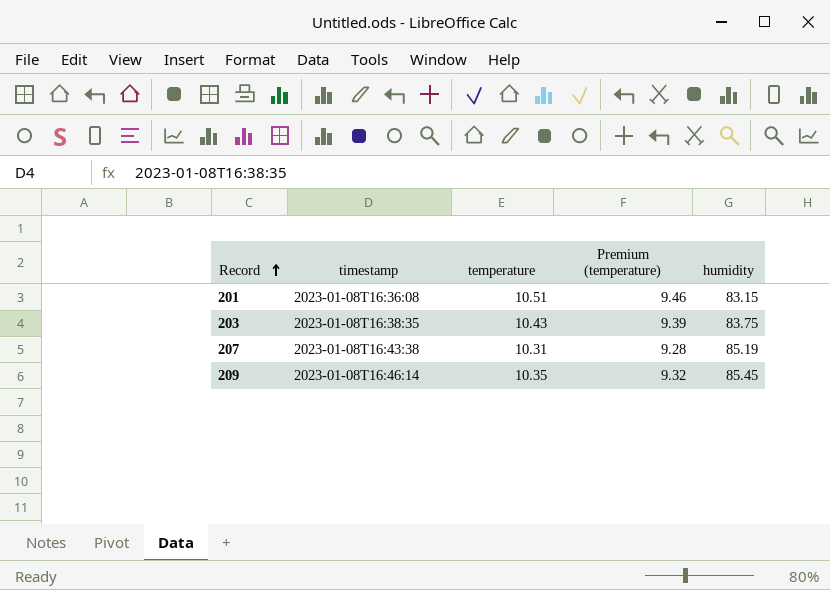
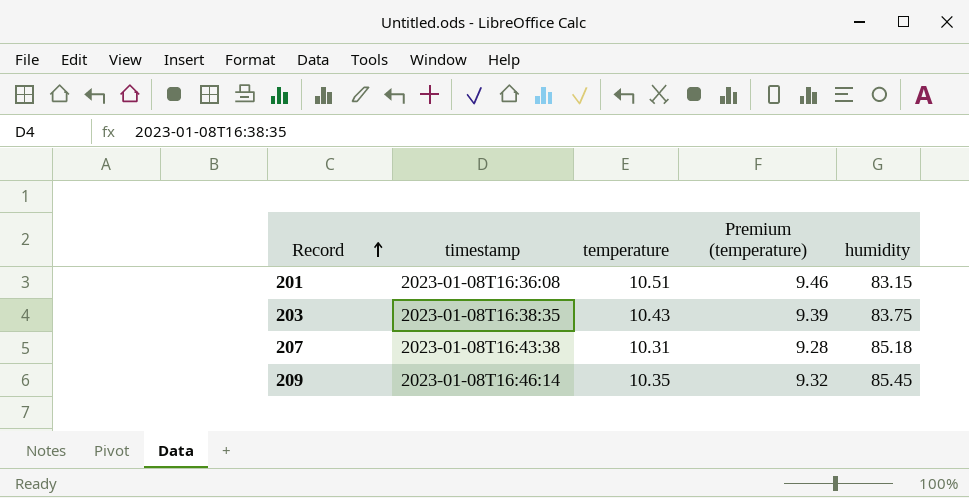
207 | humidity: 85.19 -> 85.18

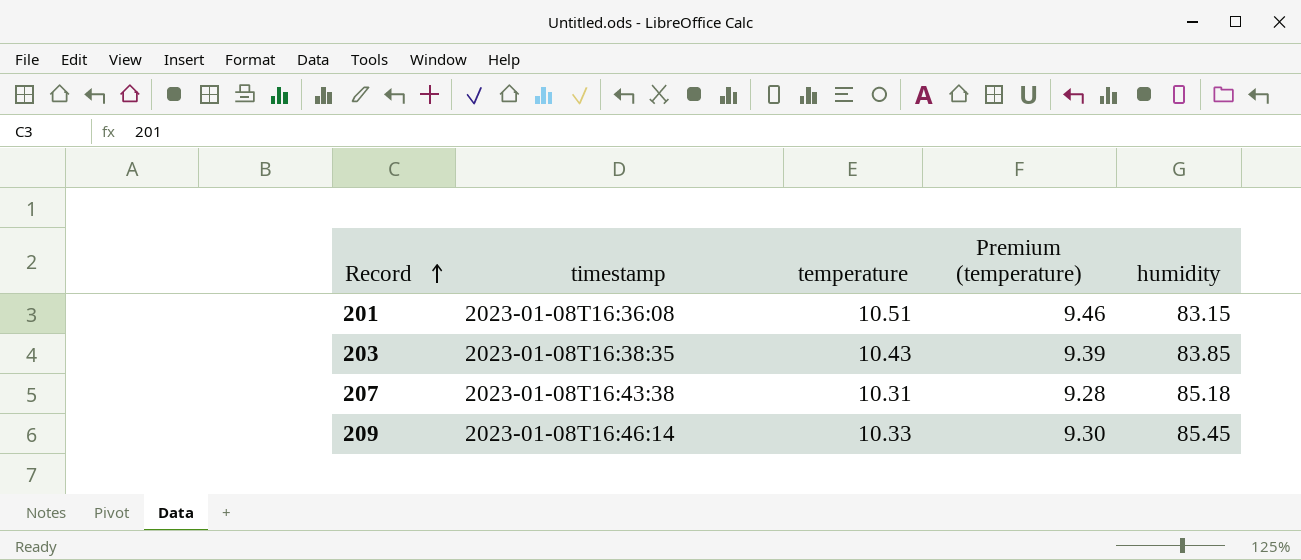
203 | humidity: 83.75 -> 83.85
209 | temperature: 10.35 -> 10.33
209 | Premium (temperature): 9.32 -> 9.30

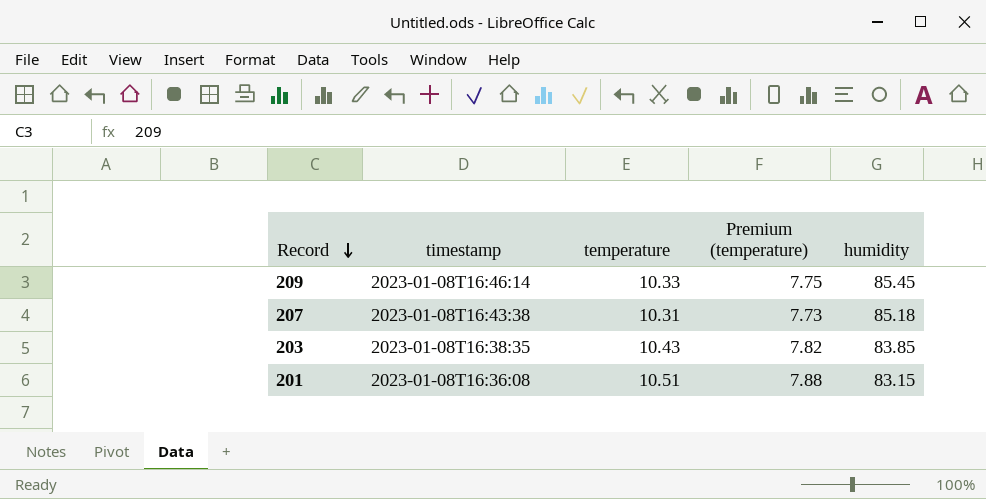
row order: Record ascending -> Record descending
column Premium (temperature) | formula: [temperature] * 0.9 -> [temperature] * 0.75

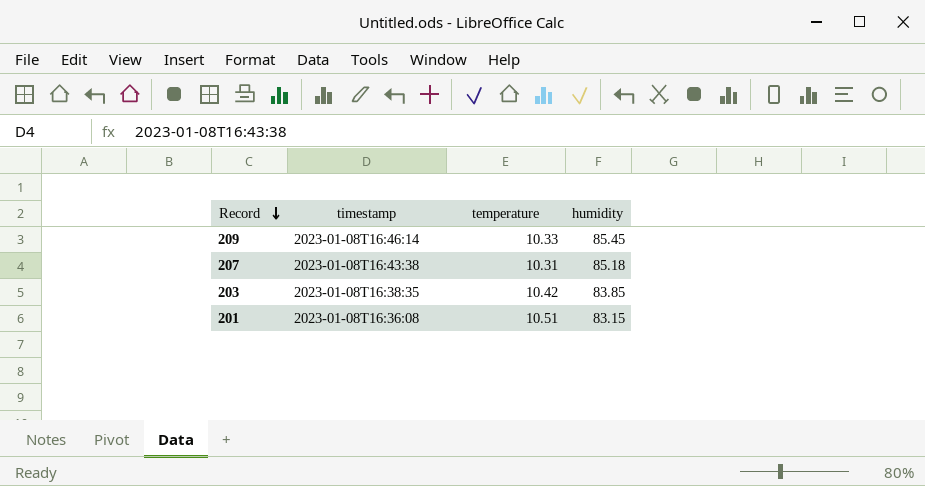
column Premium (temperature) | formula: [temperature] * 0.75 -> none
203 | temperature: 10.43 -> 10.42

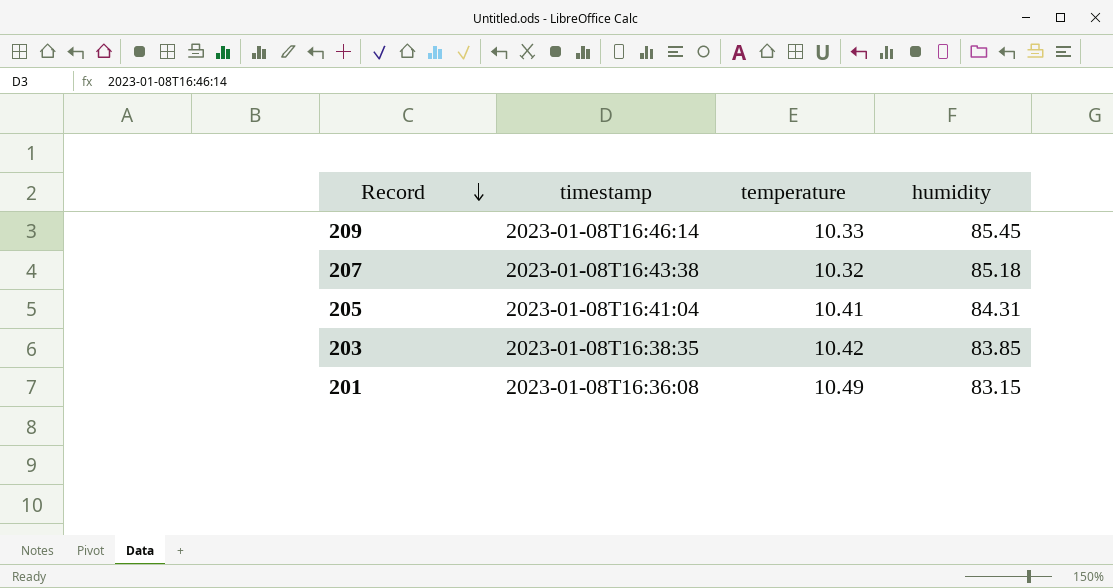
207 | temperature: 10.31 -> 10.32
row 205: none -> 2023-01-08T16:41:04 | 10.41 | 84.31
201 | temperature: 10.51 -> 10.49

